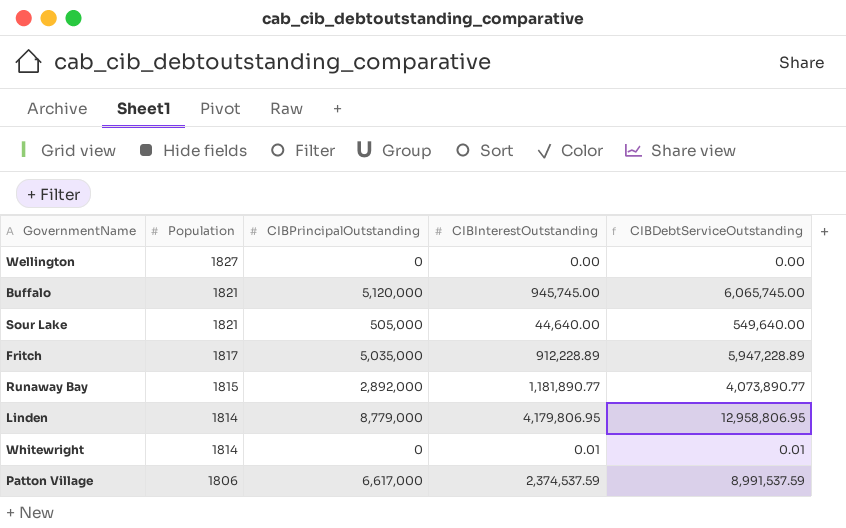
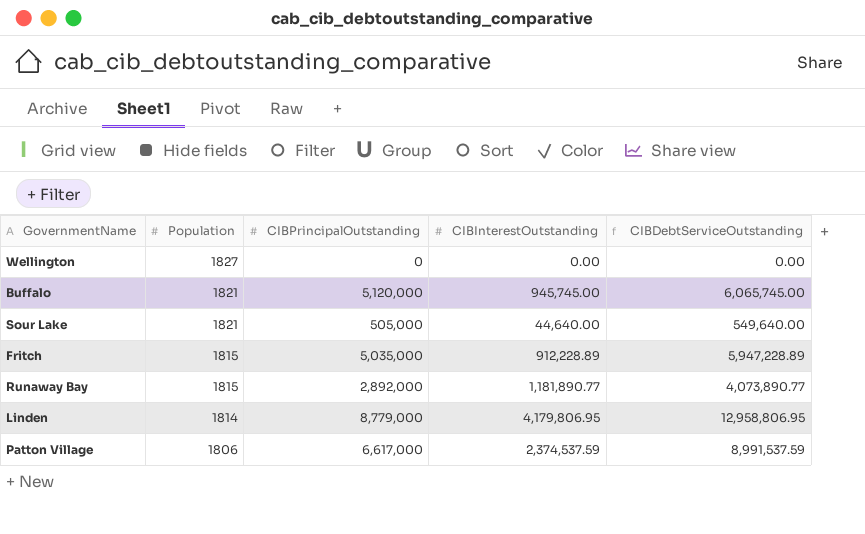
row Whitewright: 1814 | 0 | 0.01 | 0.01 -> none
Fritch | Population: 1817 -> 1815

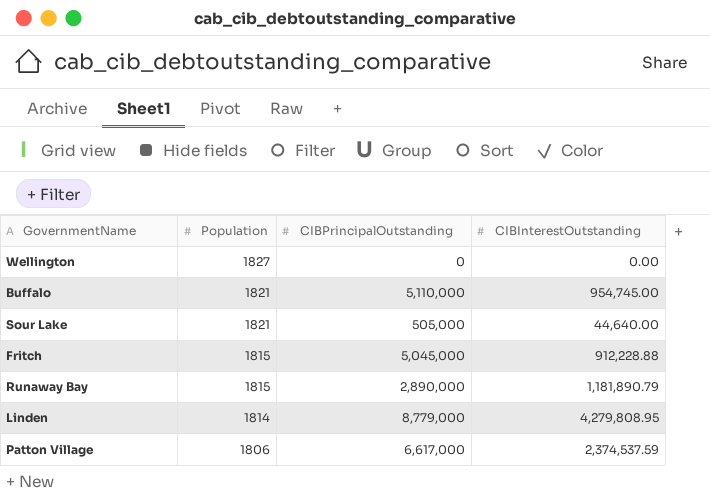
column CIBDebtServiceOutstanding | formula: [CIBPrincipalOutstanding] + [CIBInterestOutstanding] -> none
Buffalo | CIBPrincipalOutstanding: 5,120,000 -> 5,110,000
Buffalo | CIBInterestOutstanding: 945,745.00 -> 954,745.00
Fritch | CIBPrincipalOutstanding: 5,035,000 -> 5,045,000
Fritch | CIBInterestOutstanding: 912,228.89 -> 912,228.88
Runaway Bay | CIBPrincipalOutstanding: 2,892,000 -> 2,890,000
Runaway Bay | CIBInterestOutstanding: 1,181,890.77 -> 1,181,890.79
Linden | CIBInterestOutstanding: 4,179,806.95 -> 4,279,808.95

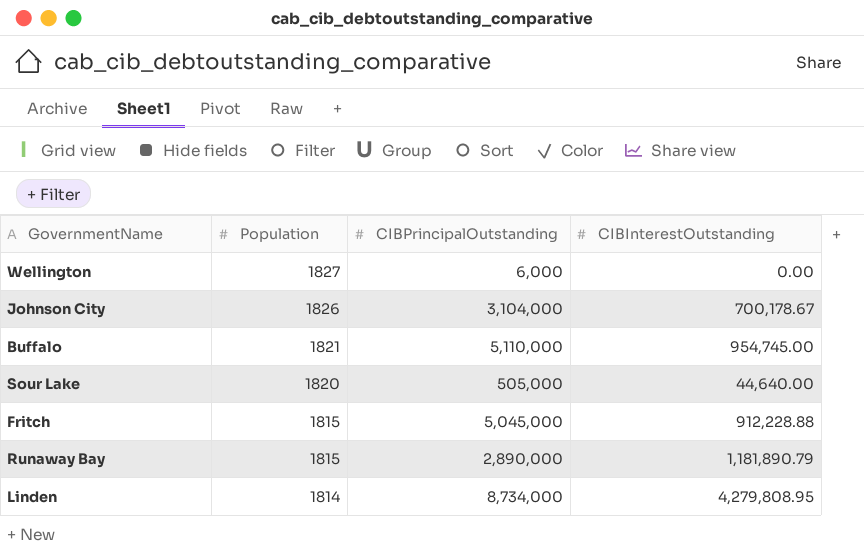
row Patton Village: 1806 | 6,617,000 | 2,374,537.59 -> none
Wellington | CIBPrincipalOutstanding: 0 -> 6,000
row Johnson City: none -> 1826 | 3,104,000 | 700,178.67
Sour Lake | Population: 1821 -> 1820
Linden | CIBPrincipalOutstanding: 8,779,000 -> 8,734,000

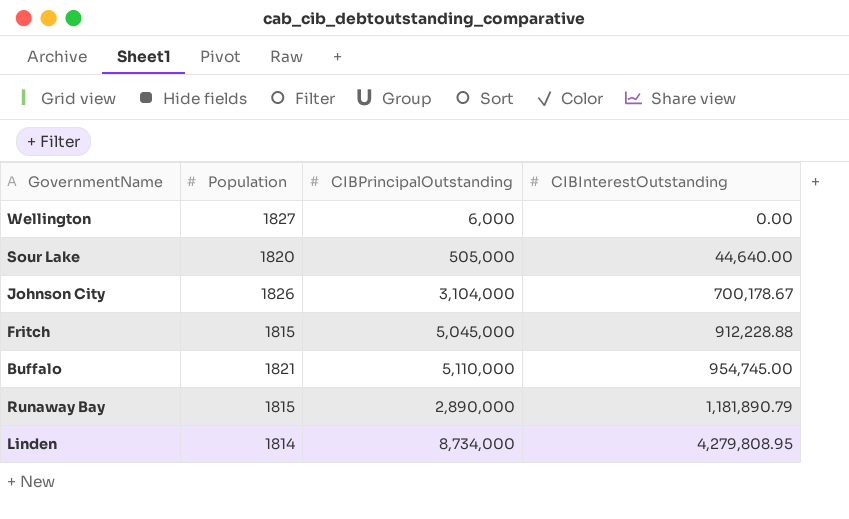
row order: Population descending -> CIBInterestOutstanding ascending

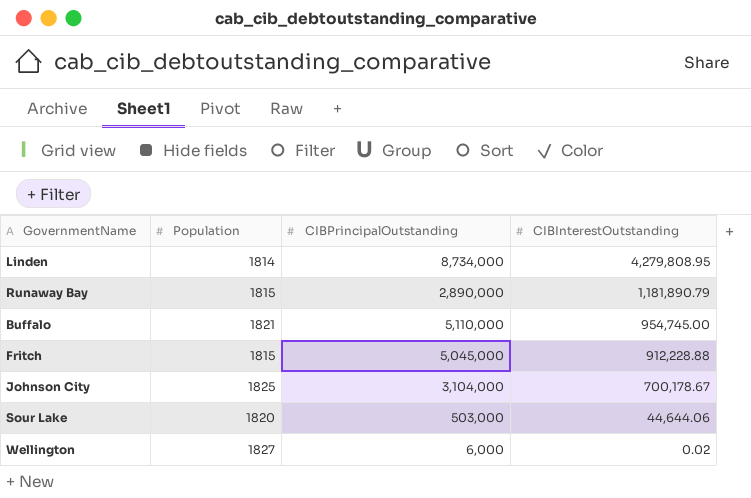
row order: CIBInterestOutstanding ascending -> CIBInterestOutstanding descending
Johnson City | Population: 1826 -> 1825
Sour Lake | CIBPrincipalOutstanding: 505,000 -> 503,000
Sour Lake | CIBInterestOutstanding: 44,640.00 -> 44,644.06
Wellington | CIBInterestOutstanding: 0.00 -> 0.02

